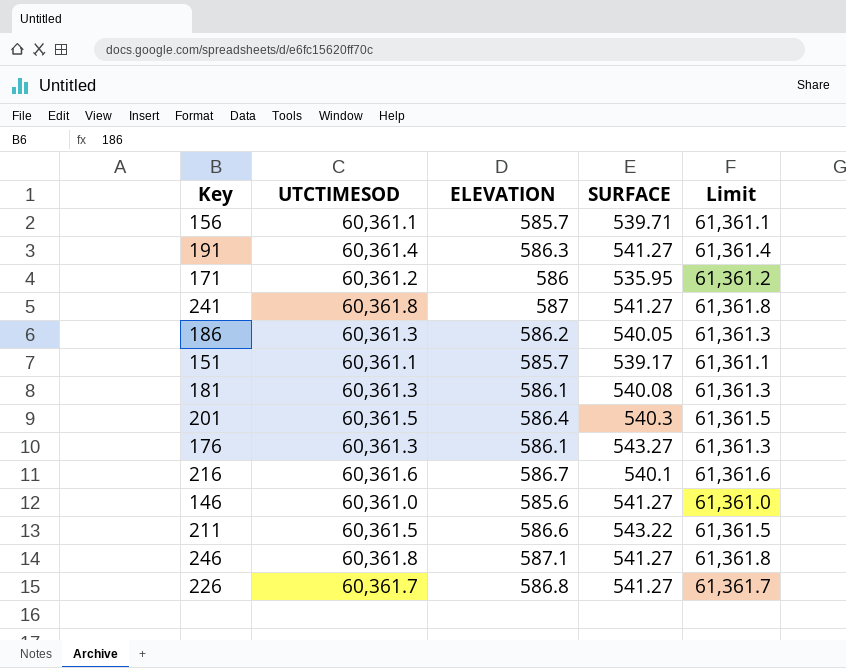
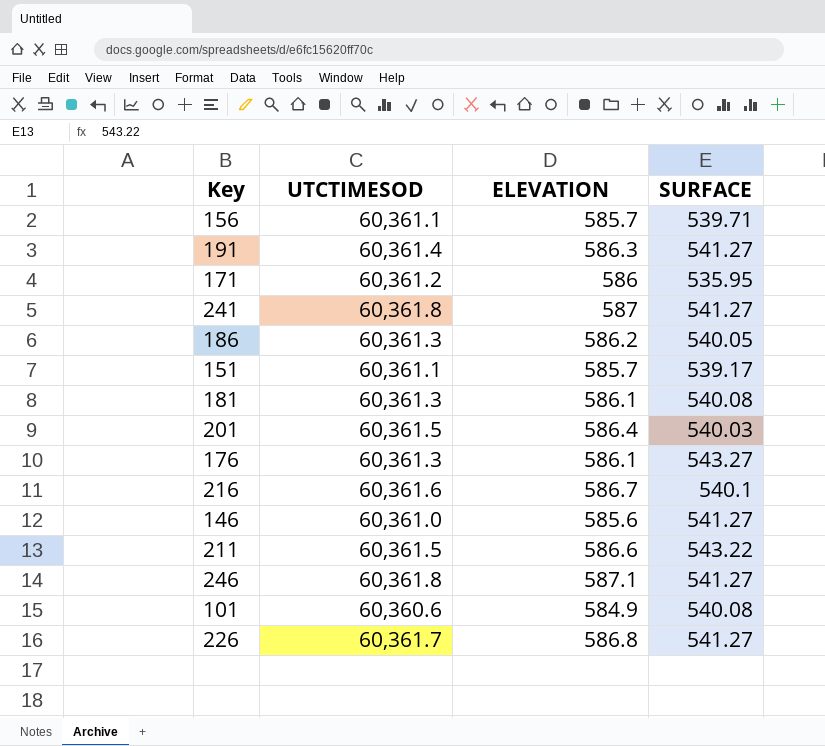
column Limit | formula: [UTCTIMESOD] + 1000 -> none
201 | SURFACE: 540.3 -> 540.03
row 101: none -> 60,360.6 | 584.9 | 540.08

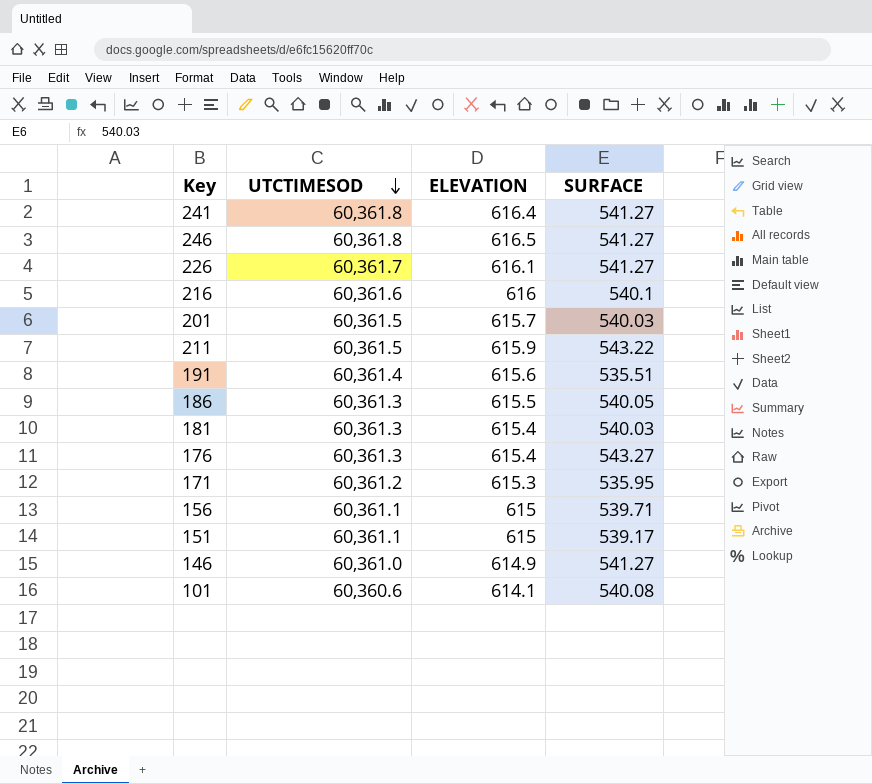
row order: none -> UTCTIMESOD descending
241 | ELEVATION: 587 -> 616.4
246 | ELEVATION: 587.1 -> 616.5
226 | ELEVATION: 586.8 -> 616.1
216 | ELEVATION: 586.7 -> 616
201 | ELEVATION: 586.4 -> 615.7
211 | ELEVATION: 586.6 -> 615.9
191 | ELEVATION: 586.3 -> 615.6
191 | SURFACE: 541.27 -> 535.51
186 | ELEVATION: 586.2 -> 615.5
181 | ELEVATION: 586.1 -> 615.4
181 | SURFACE: 540.08 -> 540.03
176 | ELEVATION: 586.1 -> 615.4
171 | ELEVATION: 586 -> 615.3
156 | ELEVATION: 585.7 -> 615
151 | ELEVATION: 585.7 -> 615
146 | ELEVATION: 585.6 -> 614.9
101 | ELEVATION: 584.9 -> 614.1

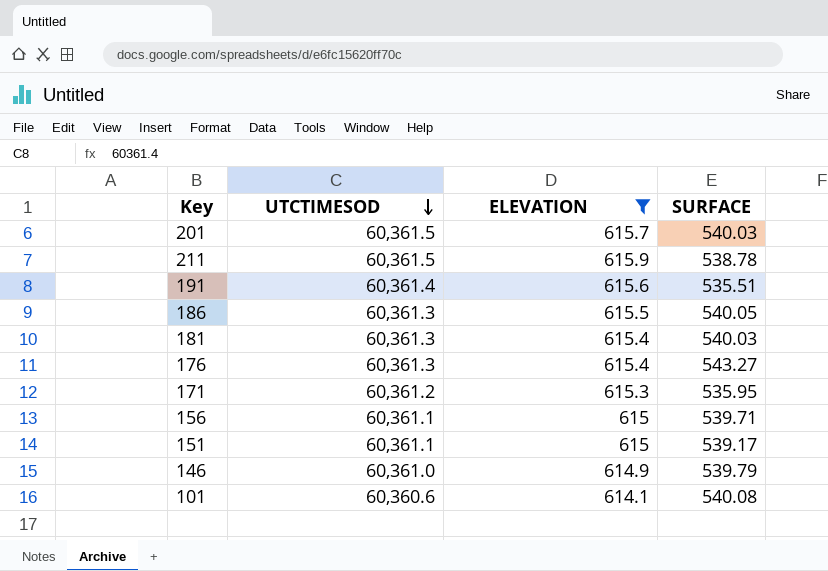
filter: none -> ELEVATION <= 615.9
211 | SURFACE: 543.22 -> 538.78
146 | SURFACE: 541.27 -> 539.79

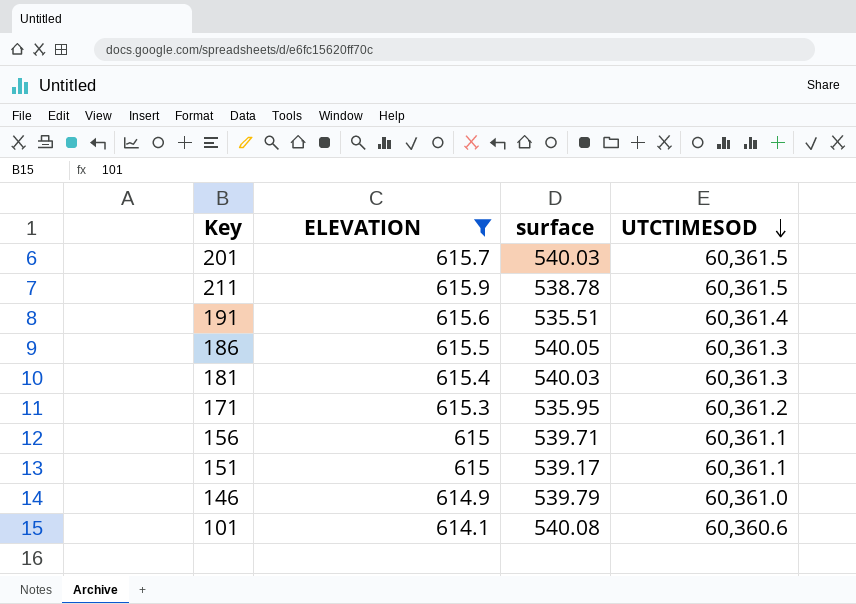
column name: SURFACE -> surface
column UTCTIMESOD | position: 2 -> 4
row 176: 60,361.3 | 615.4 | 543.27 -> none

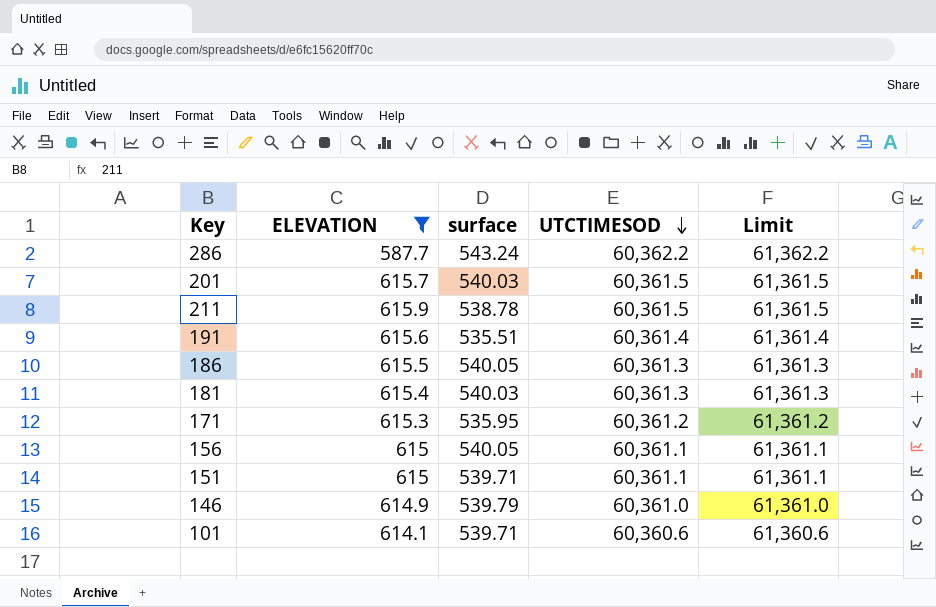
column Limit | formula: none -> [UTCTIMESOD] + 1000
row 286: none -> 587.7 | 543.24 | 60,362.2 | 61,362.2
156 | surface: 539.71 -> 540.05
151 | surface: 539.17 -> 539.71
101 | surface: 540.08 -> 539.71

